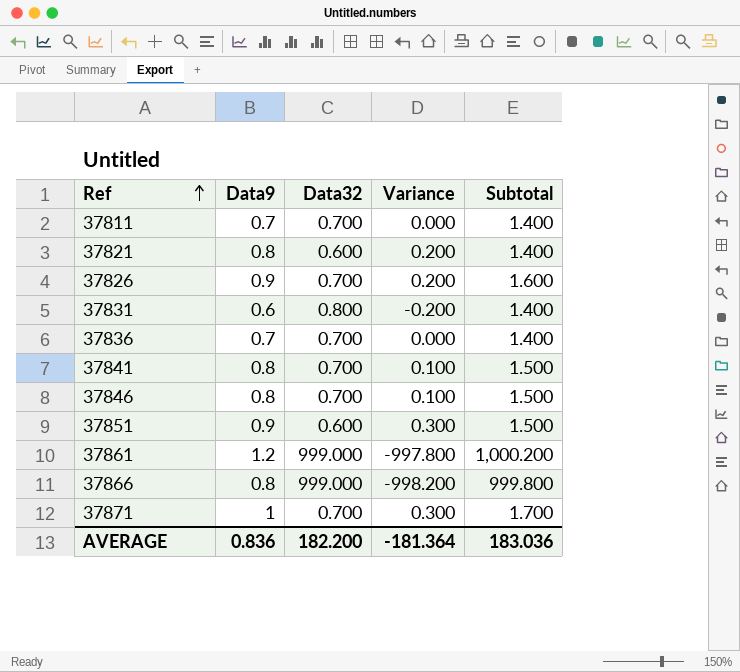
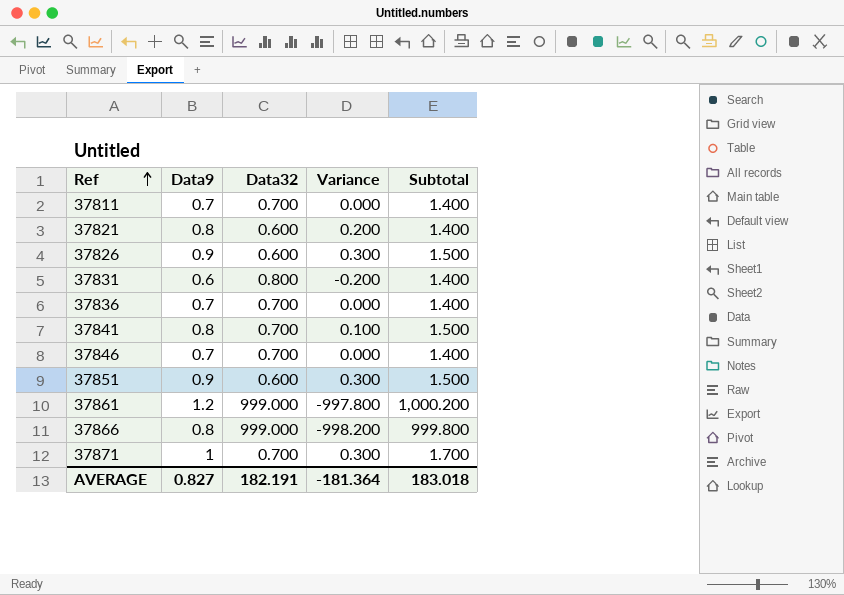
37826 | Data32: 0.700 -> 0.600
37826 | Variance: 0.200 -> 0.300
37826 | Subtotal: 1.600 -> 1.500
37846 | Data9: 0.8 -> 0.7
37846 | Variance: 0.100 -> 0.000
37846 | Subtotal: 1.500 -> 1.400
AVERAGE | Data9: 0.836 -> 0.827
AVERAGE | Data32: 182.200 -> 182.191
AVERAGE | Subtotal: 183.036 -> 183.018

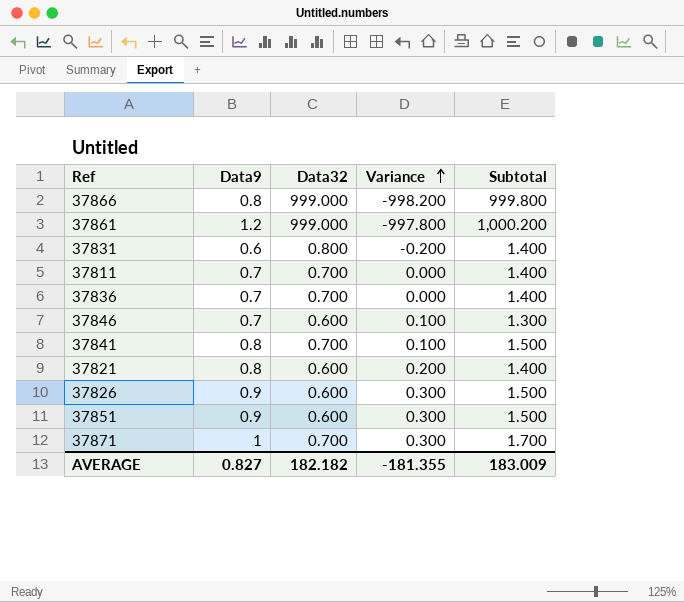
row order: Ref ascending -> Variance ascending
37846 | Data32: 0.700 -> 0.600
37846 | Variance: 0.000 -> 0.100
37846 | Subtotal: 1.400 -> 1.300
AVERAGE | Data32: 182.191 -> 182.182
AVERAGE | Variance: -181.364 -> -181.355
AVERAGE | Subtotal: 183.018 -> 183.009

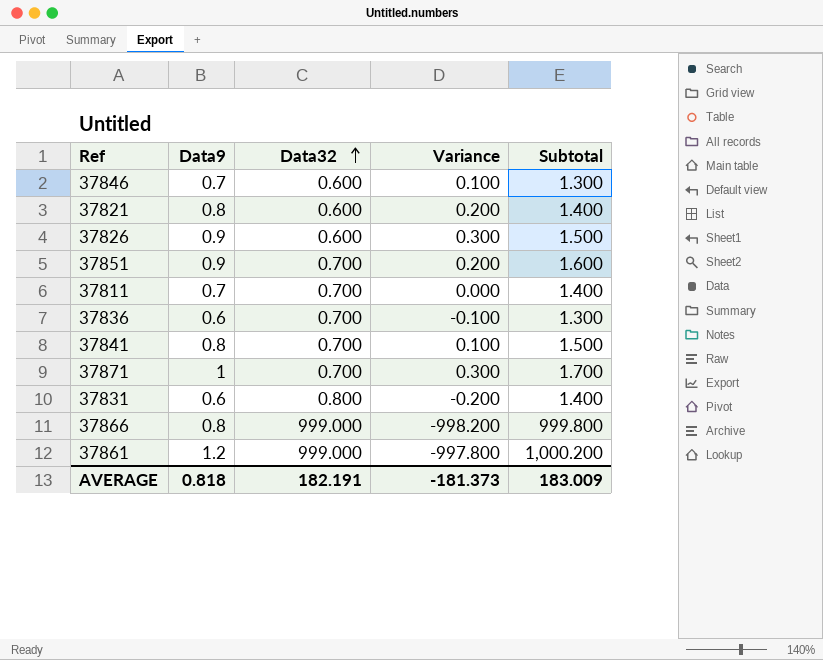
row order: Variance ascending -> Data32 ascending
37851 | Data32: 0.600 -> 0.700
37851 | Variance: 0.300 -> 0.200
37851 | Subtotal: 1.500 -> 1.600
37836 | Data9: 0.7 -> 0.6
37836 | Variance: 0.000 -> -0.100
37836 | Subtotal: 1.400 -> 1.300
AVERAGE | Data9: 0.827 -> 0.818
AVERAGE | Data32: 182.182 -> 182.191
AVERAGE | Variance: -181.355 -> -181.373

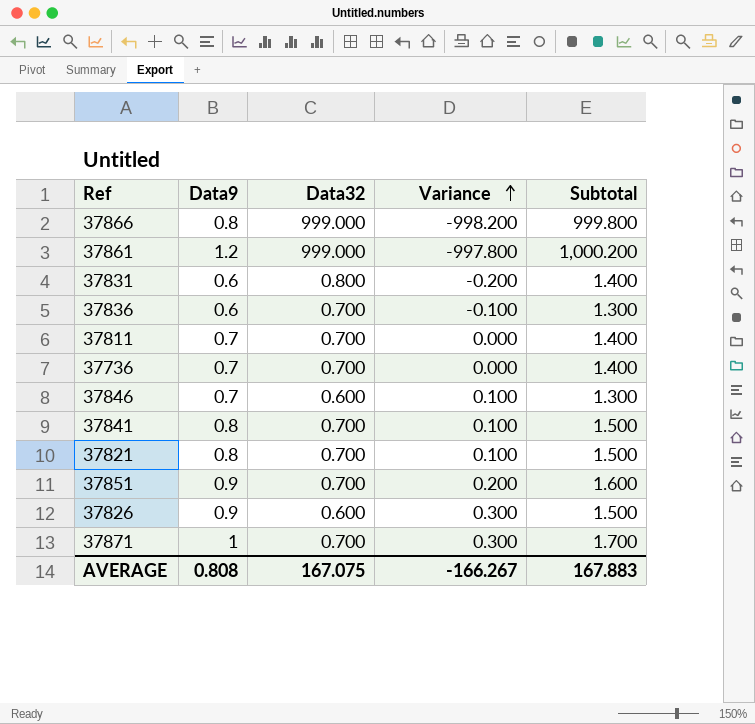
row order: Data32 ascending -> Variance ascending
row 37736: none -> 0.7 | 0.700 | 0.000 | 1.400
37821 | Data32: 0.600 -> 0.700
37821 | Variance: 0.200 -> 0.100
37821 | Subtotal: 1.400 -> 1.500
AVERAGE | Data9: 0.818 -> 0.808
AVERAGE | Data32: 182.191 -> 167.075
AVERAGE | Variance: -181.373 -> -166.267
AVERAGE | Subtotal: 183.009 -> 167.883

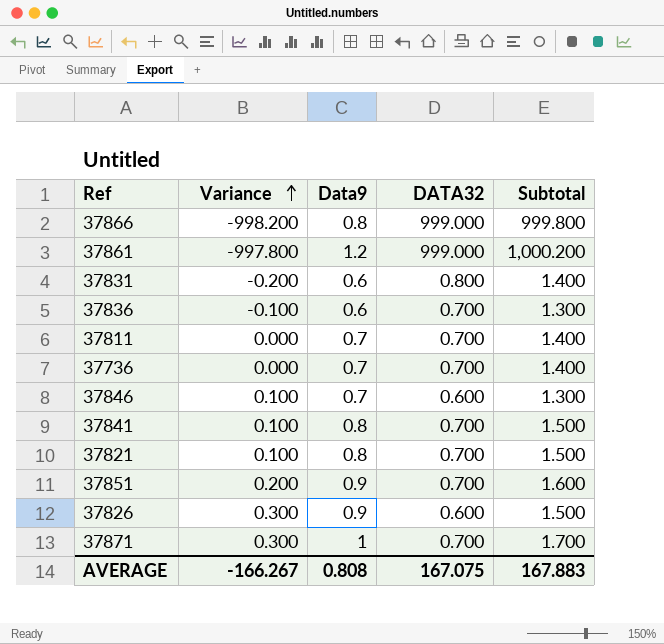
column Variance | position: 4 -> 2
column name: Data32 -> DATA32

